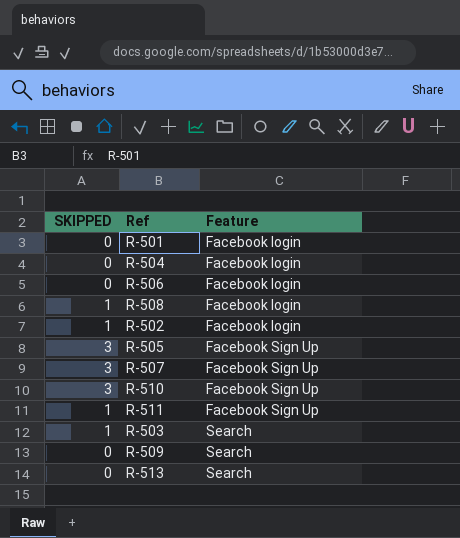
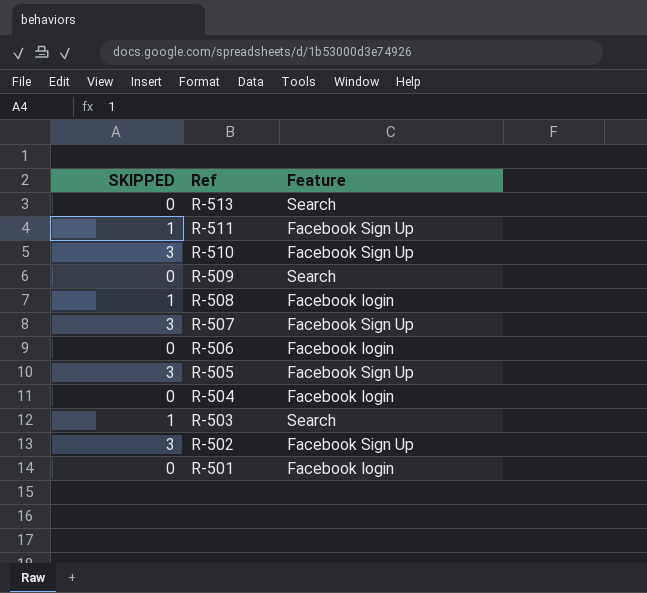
row order: Feature ascending -> Ref descending
R-502 | SKIPPED: 1 -> 3
R-502 | Feature: Facebook login -> Facebook Sign Up

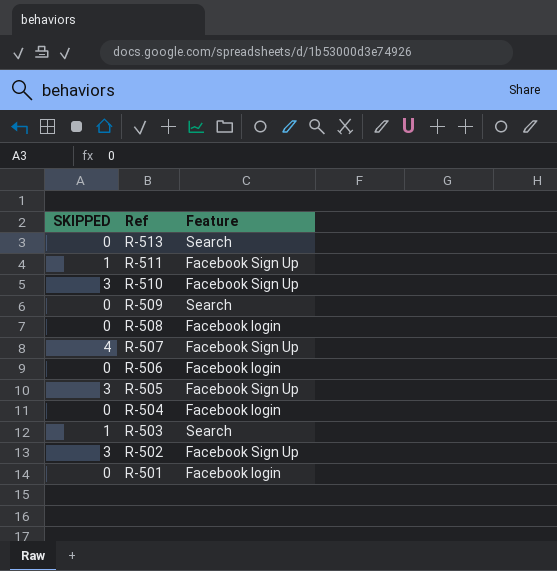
R-508 | SKIPPED: 1 -> 0
R-507 | SKIPPED: 3 -> 4

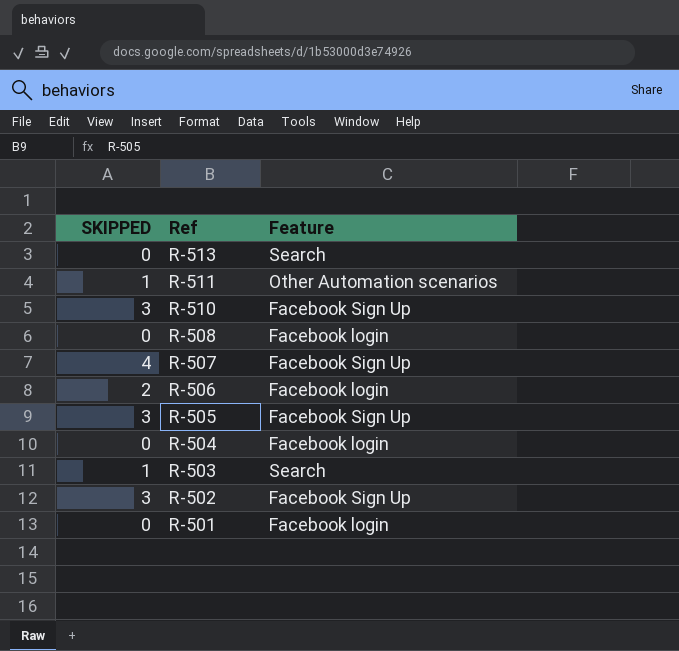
row R-509: 0 | Search -> none
R-511 | Feature: Facebook Sign Up -> Other Automation scenarios
R-506 | SKIPPED: 0 -> 2

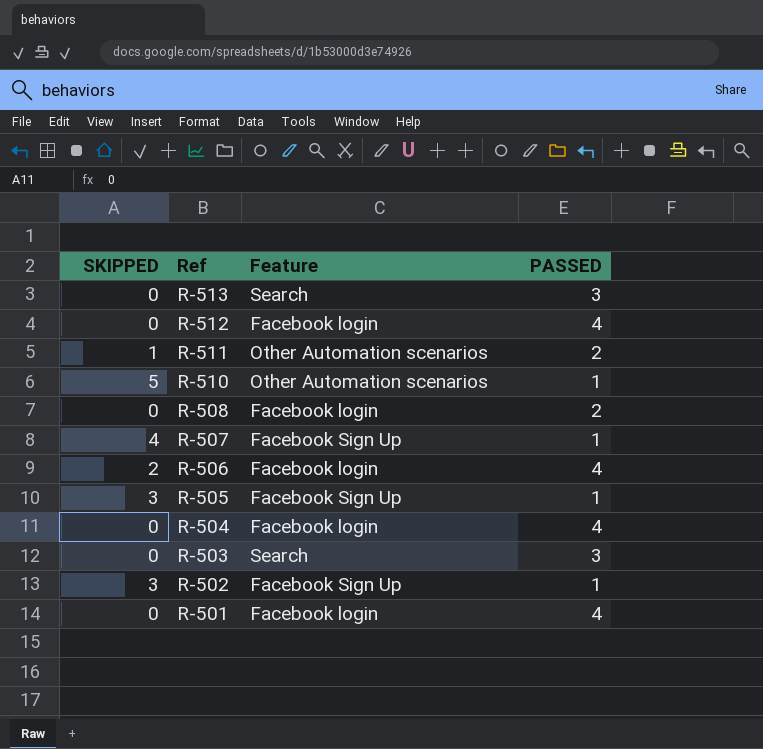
column PASSED | position: none -> 4
row R-512: none -> 0 | Facebook login | 4
R-510 | SKIPPED: 3 -> 5
R-510 | Feature: Facebook Sign Up -> Other Automation scenarios
R-503 | SKIPPED: 1 -> 0

